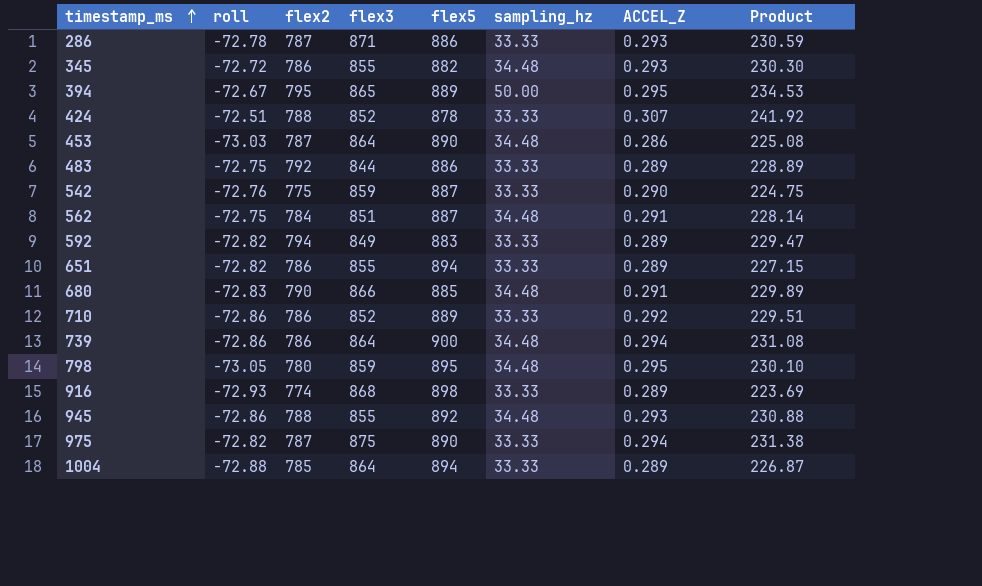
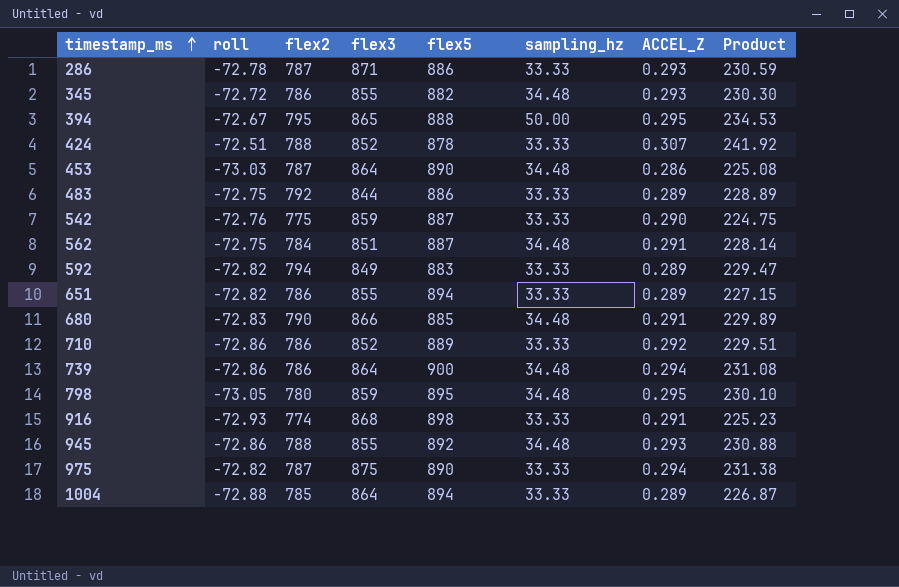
394 | flex5: 889 -> 888
916 | ACCEL_Z: 0.289 -> 0.291
916 | Product: 223.69 -> 225.23

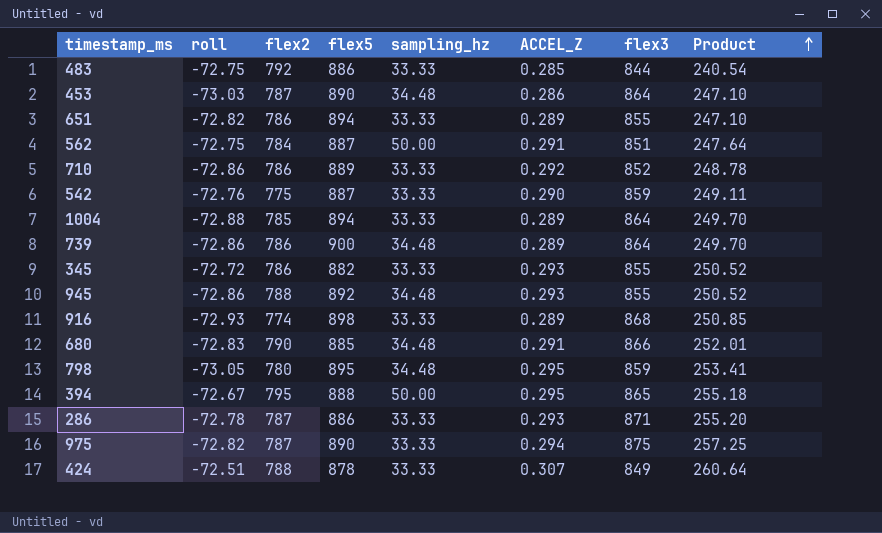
row order: timestamp_ms ascending -> Product ascending
column flex3 | position: 4 -> 7
column Product | formula: [flex2] * [ACCEL_Z] -> [ACCEL_Z] * [flex3]
row 592: -72.82 | 794 | 849 | 883 | 33.33 | 0.289 | 229.47 -> none
483 | ACCEL_Z: 0.289 -> 0.285
562 | sampling_hz: 34.48 -> 50.00
739 | ACCEL_Z: 0.294 -> 0.289
345 | sampling_hz: 34.48 -> 33.33
916 | ACCEL_Z: 0.291 -> 0.289
424 | flex3: 852 -> 849

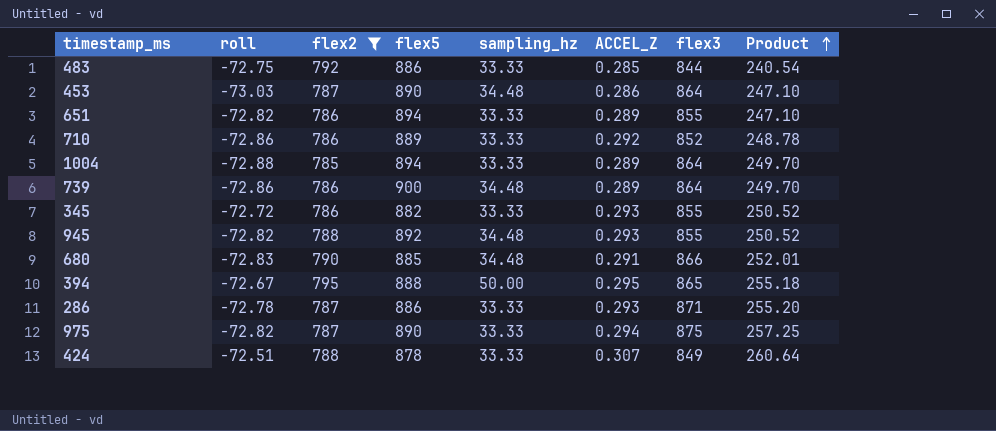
filter: none -> flex2 >= 785
945 | roll: -72.86 -> -72.82

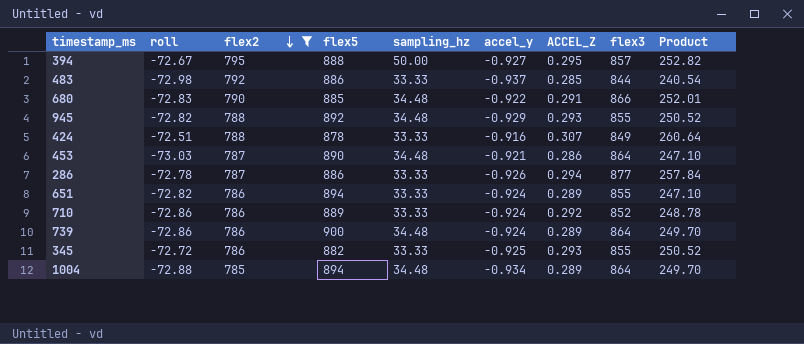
row order: Product ascending -> flex2 descending
column accel_y | position: none -> 6
row 975: -72.82 | 787 | 890 | 33.33 | 0.294 | 875 | 257.25 -> none
394 | flex3: 865 -> 857
394 | Product: 255.18 -> 252.82
483 | roll: -72.75 -> -72.98
286 | ACCEL_Z: 0.293 -> 0.294
286 | flex3: 871 -> 877
286 | Product: 255.20 -> 257.84
1004 | sampling_hz: 33.33 -> 34.48

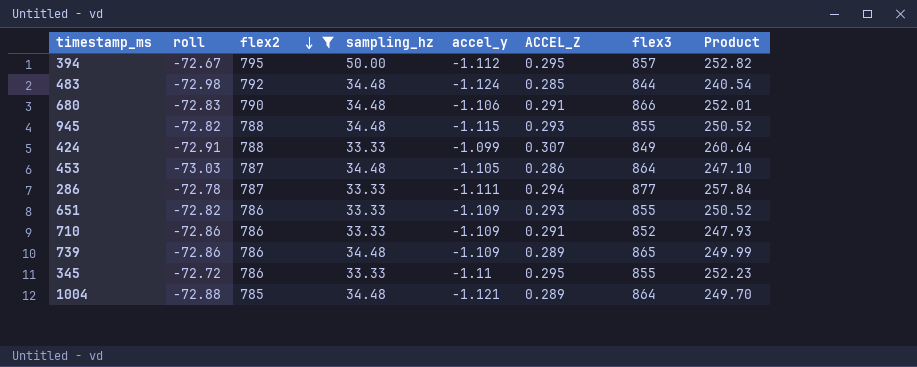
column flex5 | position: 4 -> none
394 | accel_y: -0.927 -> -1.112
483 | sampling_hz: 33.33 -> 34.48
483 | accel_y: -0.937 -> -1.124
680 | accel_y: -0.922 -> -1.106
945 | accel_y: -0.929 -> -1.115
424 | roll: -72.51 -> -72.91
424 | accel_y: -0.916 -> -1.099
453 | accel_y: -0.921 -> -1.105
286 | accel_y: -0.926 -> -1.111
651 | accel_y: -0.924 -> -1.109
651 | ACCEL_Z: 0.289 -> 0.293
651 | Product: 247.10 -> 250.52
710 | accel_y: -0.924 -> -1.109
710 | ACCEL_Z: 0.292 -> 0.291
710 | Product: 248.78 -> 247.93
739 | accel_y: -0.924 -> -1.109
739 | flex3: 864 -> 865
739 | Product: 249.70 -> 249.99
345 | accel_y: -0.925 -> -1.11
345 | ACCEL_Z: 0.293 -> 0.295
345 | Product: 250.52 -> 252.23
1004 | accel_y: -0.934 -> -1.121

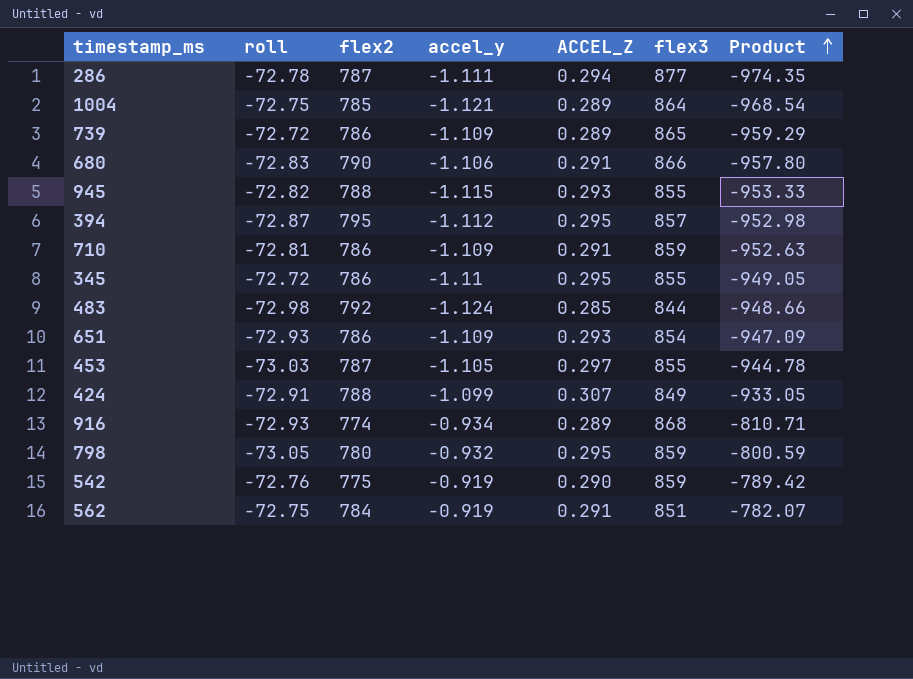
filter: flex2 >= 785 -> none
row order: flex2 descending -> Product ascending
column sampling_hz | position: 4 -> none
column Product | formula: [ACCEL_Z] * [flex3] -> [accel_y] * [flex3]
1004 | roll: -72.88 -> -72.75
739 | roll: -72.86 -> -72.72
394 | roll: -72.67 -> -72.87
710 | roll: -72.86 -> -72.81
710 | flex3: 852 -> 859
651 | roll: -72.82 -> -72.93
651 | flex3: 855 -> 854
453 | ACCEL_Z: 0.286 -> 0.297
453 | flex3: 864 -> 855

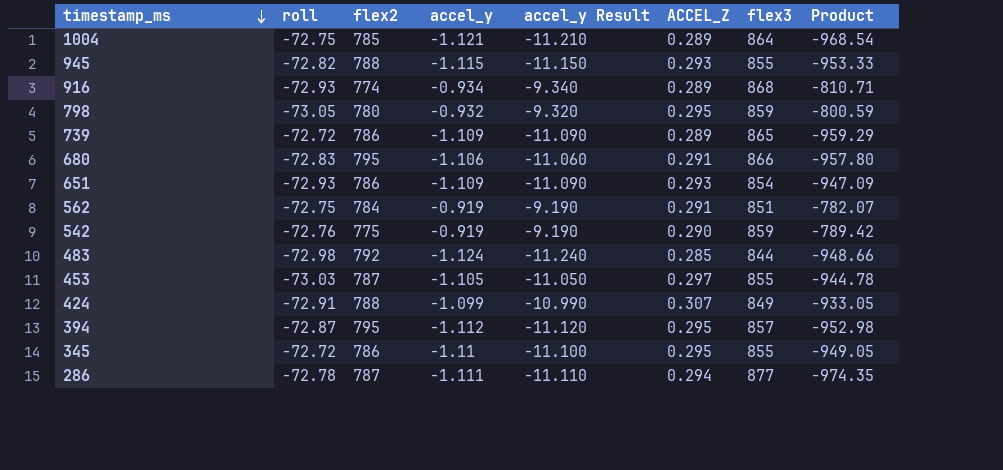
row order: Product ascending -> timestamp_ms descending
column accel_y Result | formula: none -> [accel_y] * 10
row 710: -72.81 | 786 | -1.109 | 0.291 | 859 | -952.63 -> none
680 | flex2: 790 -> 795

